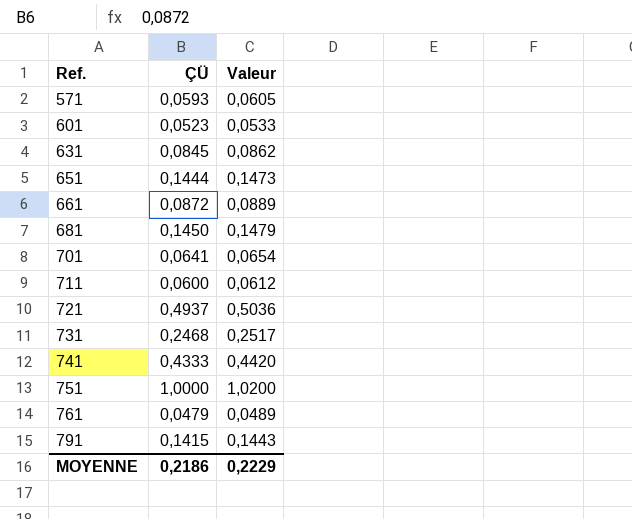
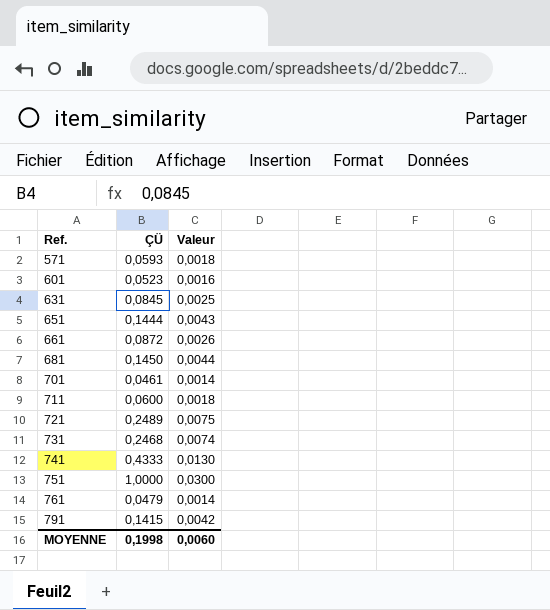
column Valeur | formula: [ÇÜ] * 1,02 -> [ÇÜ] * 0,03
701 | ÇÜ: 0,0641 -> 0,0461
721 | ÇÜ: 0,4937 -> 0,2489
MOYENNE | ÇÜ: 0,2186 -> 0,1998
MOYENNE | Valeur: 0,2229 -> 0,0060

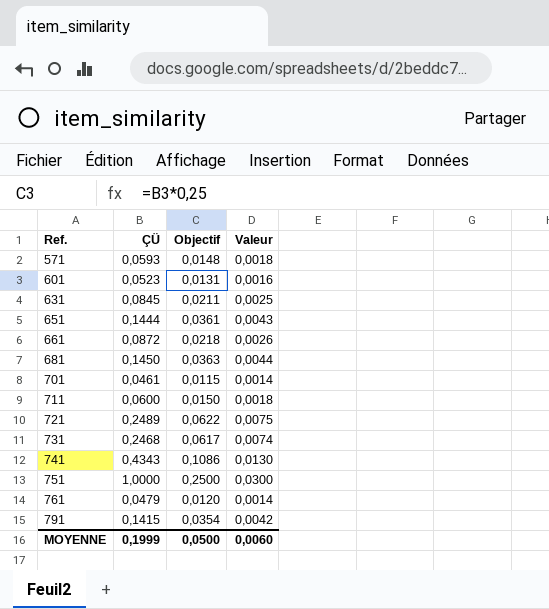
column Objectif | formula: none -> [ÇÜ] * 0,25
741 | ÇÜ: 0,4333 -> 0,4343
MOYENNE | ÇÜ: 0,1998 -> 0,1999

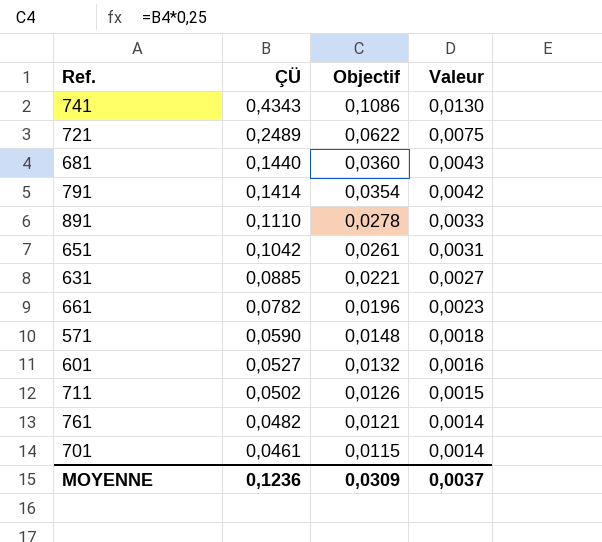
row order: Ref. ascending -> ÇÜ descending
row 731: 0,2468 | 0,0617 | 0,0074 -> none
row 751: 1,0000 | 0,2500 | 0,0300 -> none
681 | ÇÜ: 0,1450 -> 0,1440
681 | Objectif: 0,0363 -> 0,0360
681 | Valeur: 0,0044 -> 0,0043
791 | ÇÜ: 0,1415 -> 0,1414
row 891: none -> 0,1110 | 0,0278 | 0,0033
651 | ÇÜ: 0,1444 -> 0,1042
651 | Objectif: 0,0361 -> 0,0261
651 | Valeur: 0,0043 -> 0,0031
631 | ÇÜ: 0,0845 -> 0,0885
631 | Objectif: 0,0211 -> 0,0221
631 | Valeur: 0,0025 -> 0,0027
661 | ÇÜ: 0,0872 -> 0,0782
661 | Objectif: 0,0218 -> 0,0196
661 | Valeur: 0,0026 -> 0,0023
571 | ÇÜ: 0,0593 -> 0,0590
601 | ÇÜ: 0,0523 -> 0,0527
601 | Objectif: 0,0131 -> 0,0132
711 | ÇÜ: 0,0600 -> 0,0502
711 | Objectif: 0,0150 -> 0,0126
711 | Valeur: 0,0018 -> 0,0015
761 | ÇÜ: 0,0479 -> 0,0482
761 | Objectif: 0,0120 -> 0,0121
MOYENNE | ÇÜ: 0,1999 -> 0,1236
MOYENNE | Objectif: 0,0500 -> 0,0309
MOYENNE | Valeur: 0,0060 -> 0,0037

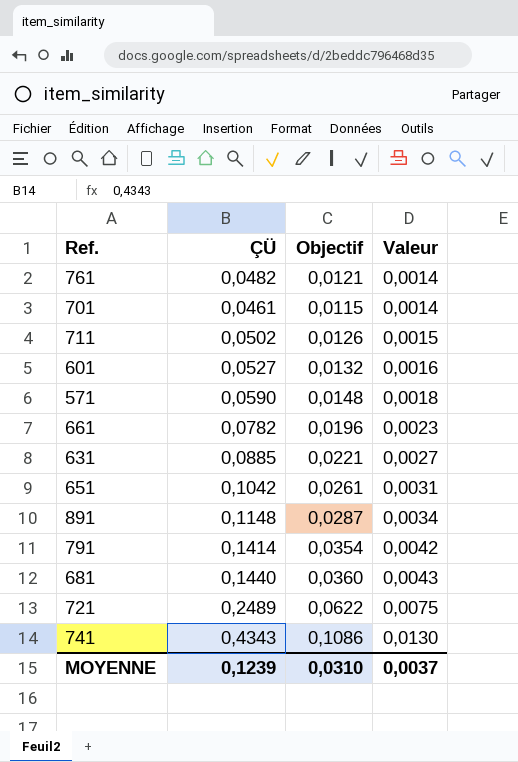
row order: ÇÜ descending -> Valeur ascending
891 | ÇÜ: 0,1110 -> 0,1148
891 | Objectif: 0,0278 -> 0,0287
891 | Valeur: 0,0033 -> 0,0034
MOYENNE | ÇÜ: 0,1236 -> 0,1239
MOYENNE | Objectif: 0,0309 -> 0,0310

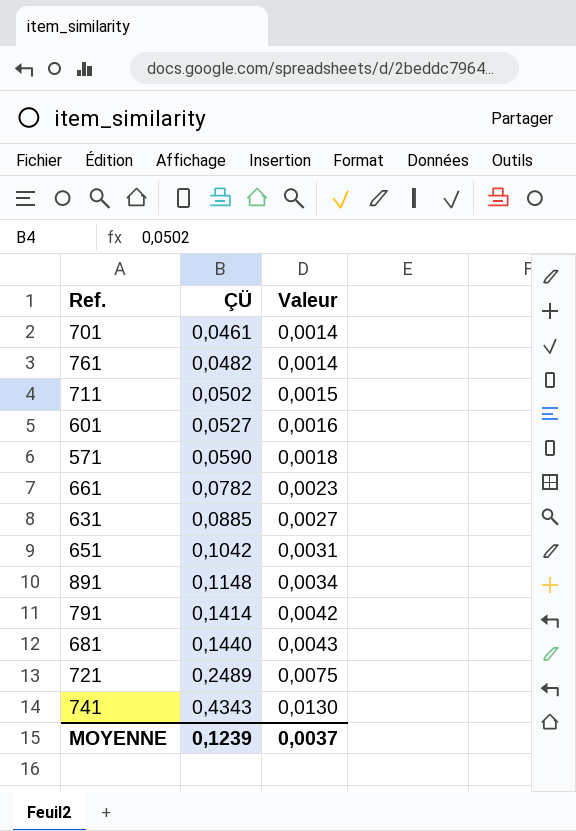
row order: Valeur ascending -> ÇÜ ascending
column Objectif | formula: [ÇÜ] * 0,25 -> none

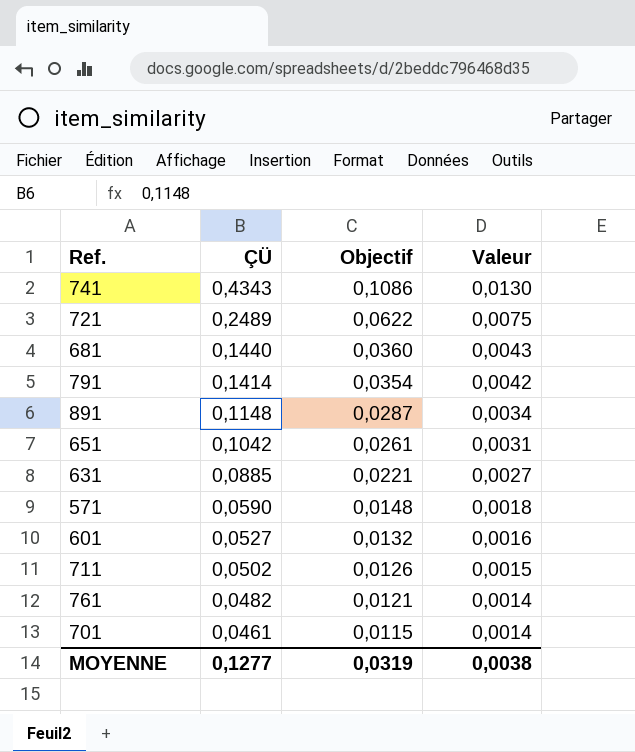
row order: ÇÜ ascending -> ÇÜ descending
column Objectif | formula: none -> [ÇÜ] * 0,25
row 661: 0,0782 | 0,0023 -> none
MOYENNE | ÇÜ: 0,1239 -> 0,1277
MOYENNE | Valeur: 0,0037 -> 0,0038

